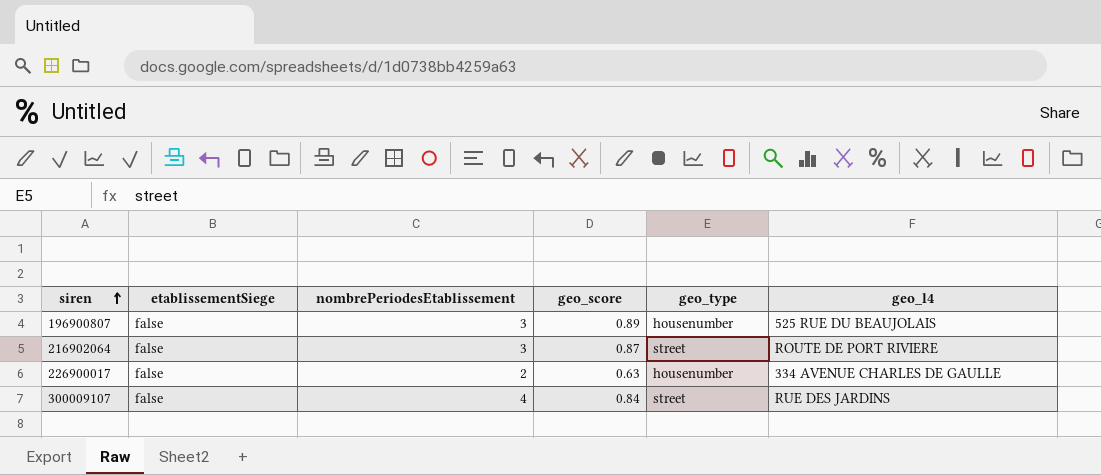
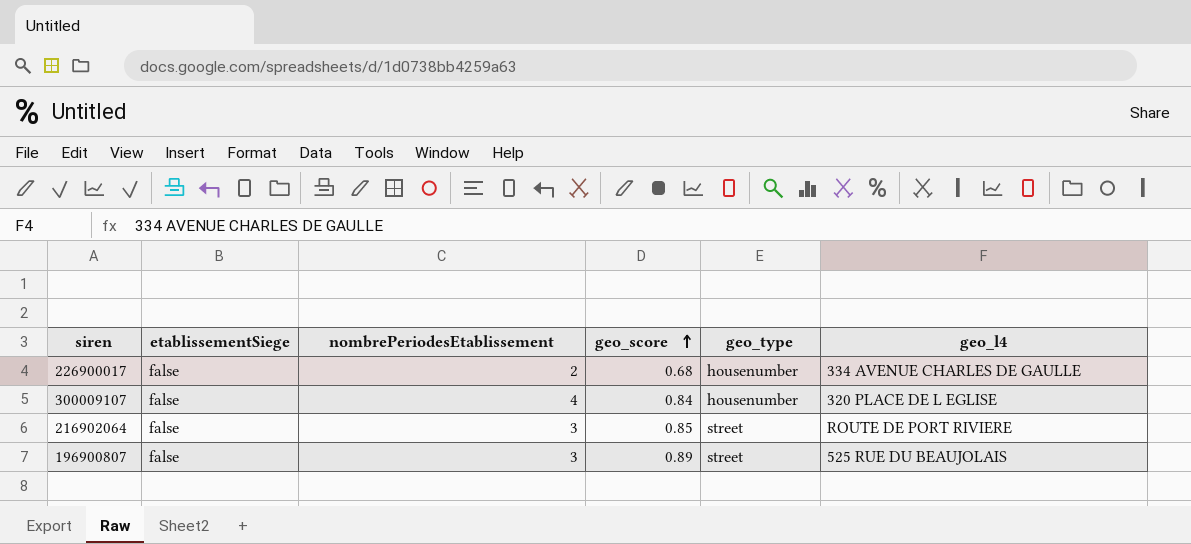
row order: siren ascending -> geo_score ascending
226900017 | geo_score: 0.63 -> 0.68
300009107 | geo_type: street -> housenumber
300009107 | geo_l4: RUE DES JARDINS -> 320 PLACE DE L EGLISE
216902064 | geo_score: 0.87 -> 0.85
196900807 | geo_type: housenumber -> street

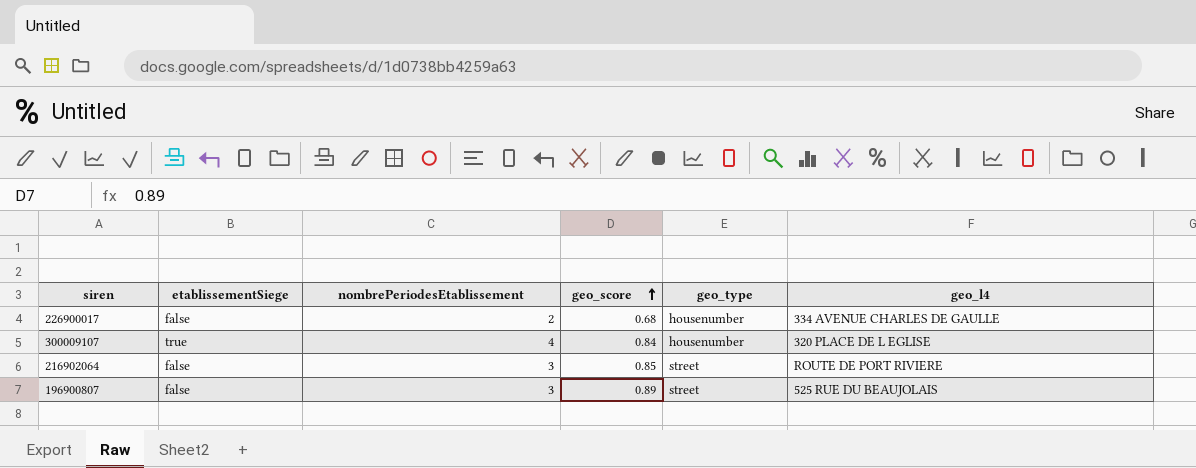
300009107 | etablissementSiege: false -> true

